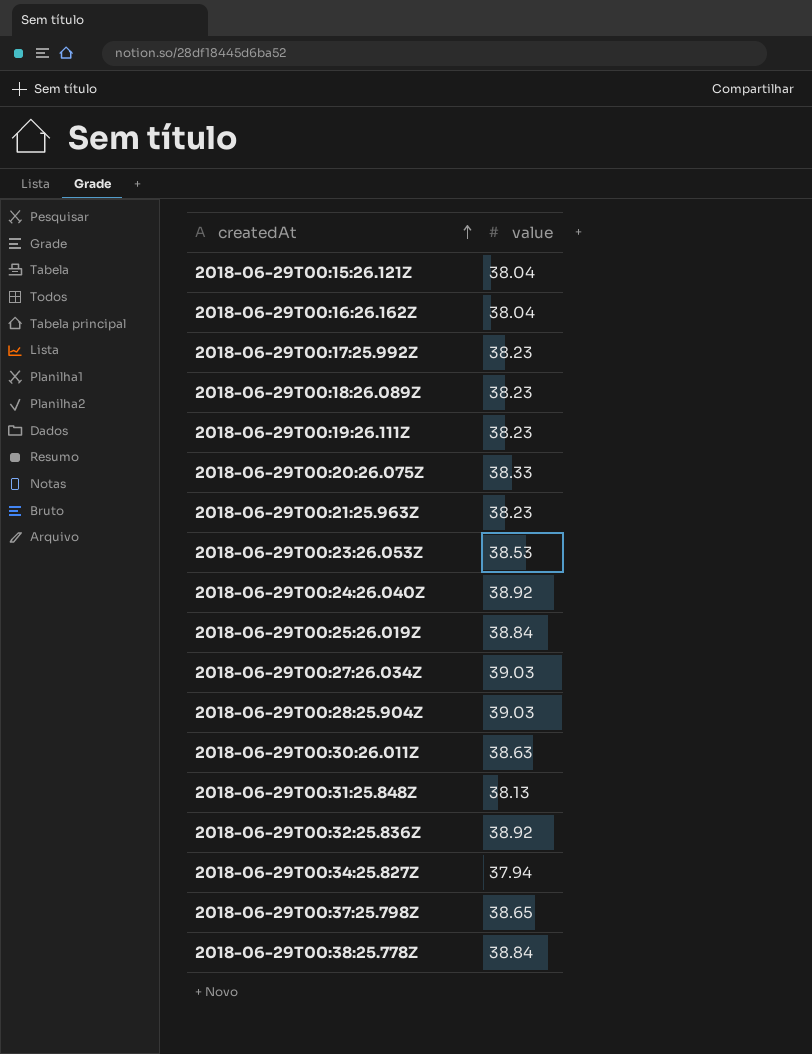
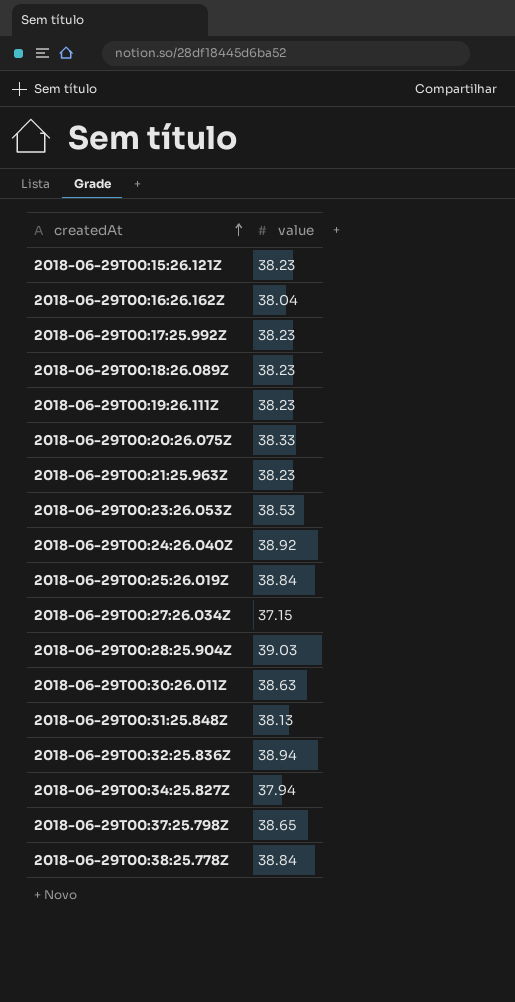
2018-06-29T00:15:26.121Z | value: 38.04 -> 38.23
2018-06-29T00:27:26.034Z | value: 39.03 -> 37.15
2018-06-29T00:32:25.836Z | value: 38.92 -> 38.94

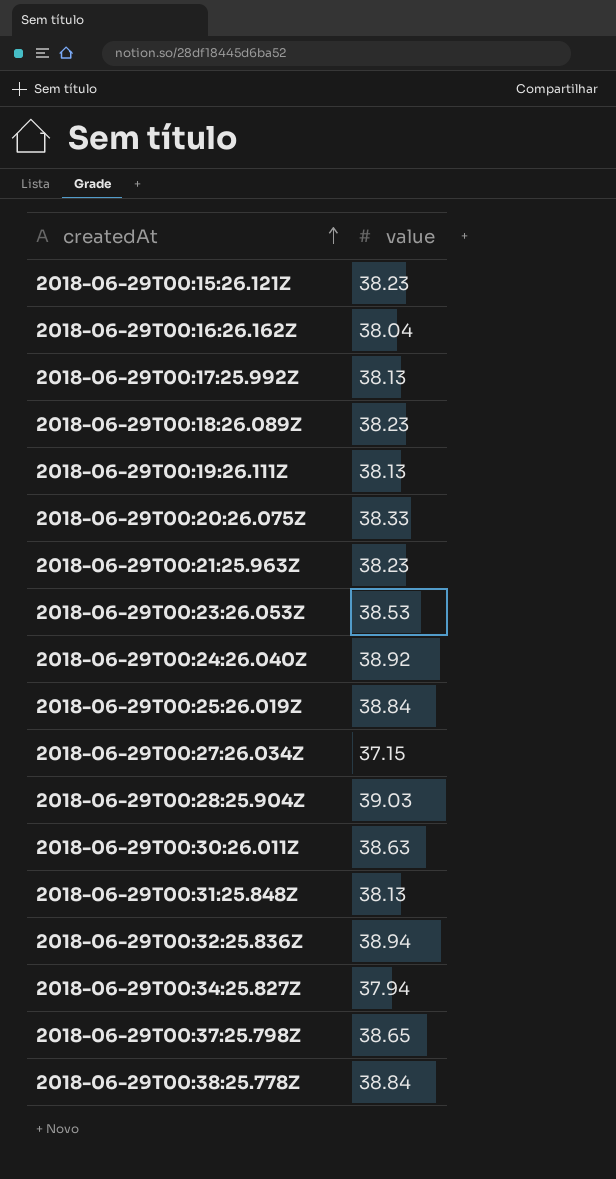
2018-06-29T00:17:25.992Z | value: 38.23 -> 38.13
2018-06-29T00:19:26.111Z | value: 38.23 -> 38.13

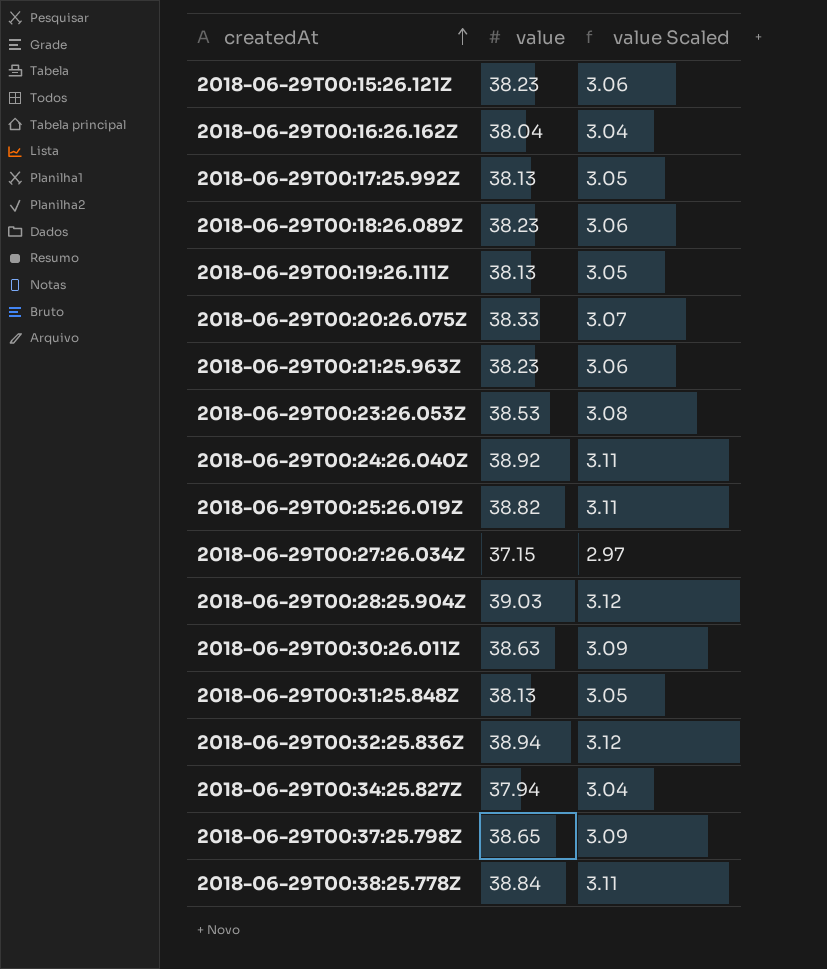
column value Scaled | formula: none -> [value] * 0.08
2018-06-29T00:25:26.019Z | value: 38.84 -> 38.82

